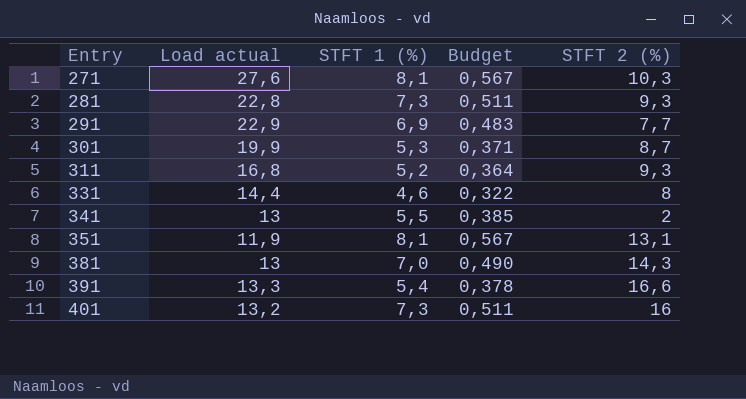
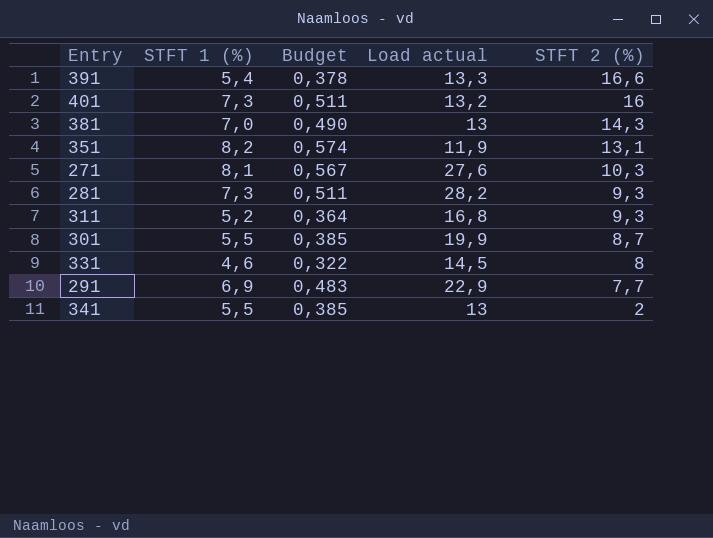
row order: Entry ascending -> STFT 2 (%) descending
column Load actual | position: 2 -> 4
351 | STFT 1 (%): 8,1 -> 8,2
351 | Budget: 0,567 -> 0,574
281 | Load actual: 22,8 -> 28,2
301 | STFT 1 (%): 5,3 -> 5,5
301 | Budget: 0,371 -> 0,385
331 | Load actual: 14,4 -> 14,5

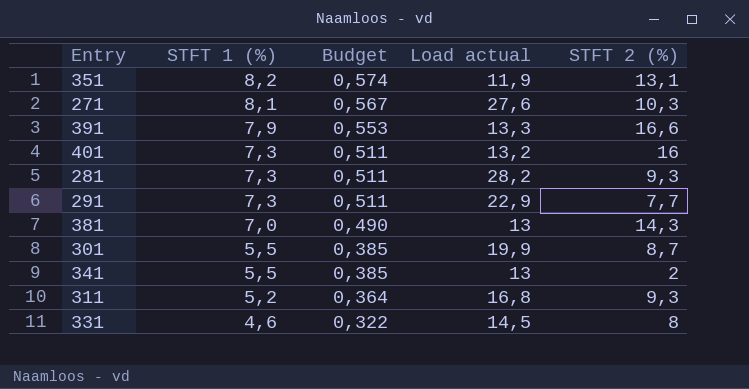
row order: STFT 2 (%) descending -> STFT 1 (%) descending
391 | STFT 1 (%): 5,4 -> 7,9
391 | Budget: 0,378 -> 0,553
291 | STFT 1 (%): 6,9 -> 7,3
291 | Budget: 0,483 -> 0,511

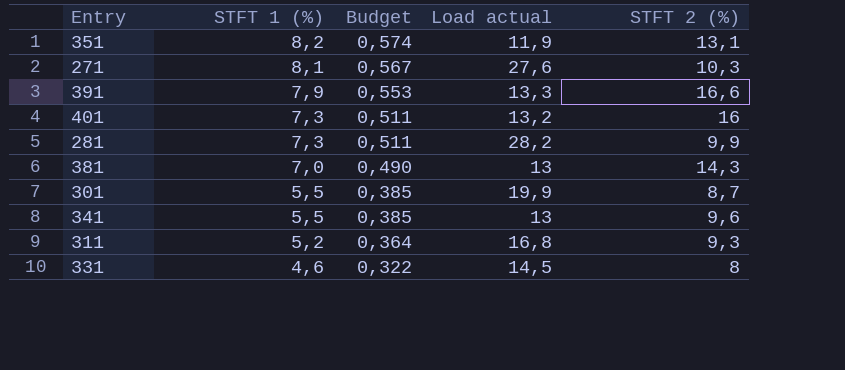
row 291: 7,3 | 0,511 | 22,9 | 7,7 -> none
281 | STFT 2 (%): 9,3 -> 9,9
341 | STFT 2 (%): 2 -> 9,6

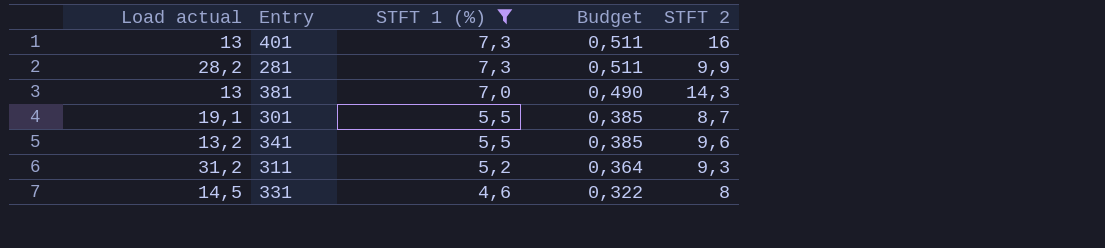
filter: none -> STFT 1 (%) <= 7,3
column Load actual | position: 4 -> 1
column name: STFT 2 (%) -> STFT 2
401 | Load actual: 13,2 -> 13
301 | Load actual: 19,9 -> 19,1
341 | Load actual: 13 -> 13,2
311 | Load actual: 16,8 -> 31,2

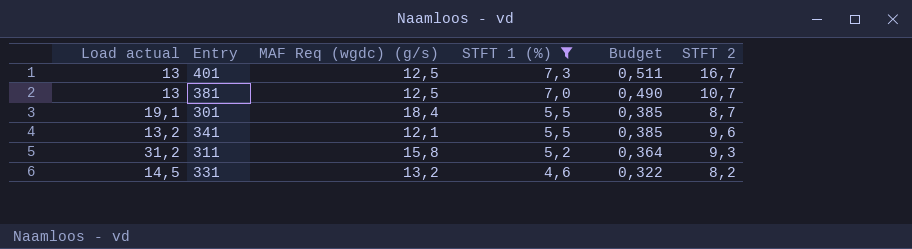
column MAF Req (wgdc) (g/s) | position: none -> 3
row 281: 28,2 | 7,3 | 0,511 | 9,9 -> none
401 | STFT 2: 16 -> 16,7
381 | STFT 2: 14,3 -> 10,7
331 | STFT 2: 8 -> 8,2

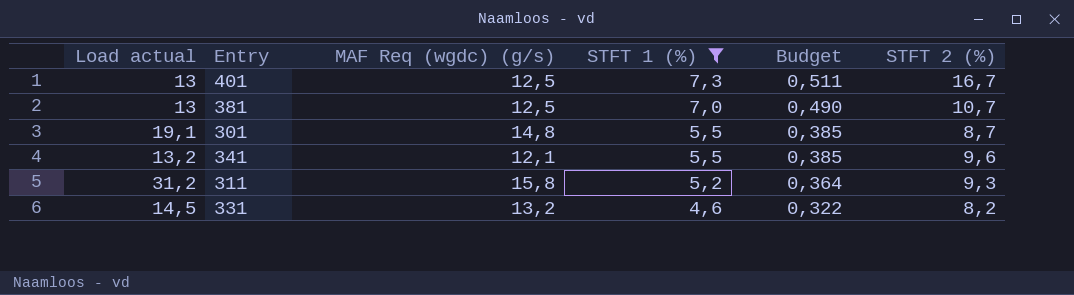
column name: STFT 2 -> STFT 2 (%)
301 | MAF Req (wgdc) (g/s): 18,4 -> 14,8

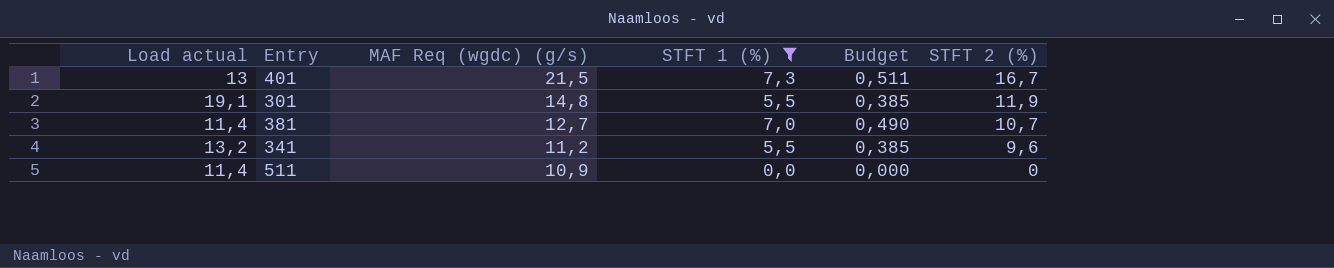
row order: STFT 1 (%) descending -> MAF Req (wgdc) (g/s) descending
row 311: 31,2 | 15,8 | 5,2 | 0,364 | 9,3 -> none
row 331: 14,5 | 13,2 | 4,6 | 0,322 | 8,2 -> none
401 | MAF Req (wgdc) (g/s): 12,5 -> 21,5
301 | STFT 2 (%): 8,7 -> 11,9
381 | Load actual: 13 -> 11,4
381 | MAF Req (wgdc) (g/s): 12,5 -> 12,7
341 | MAF Req (wgdc) (g/s): 12,1 -> 11,2
row 511: none -> 11,4 | 10,9 | 0,0 | 0,000 | 0

